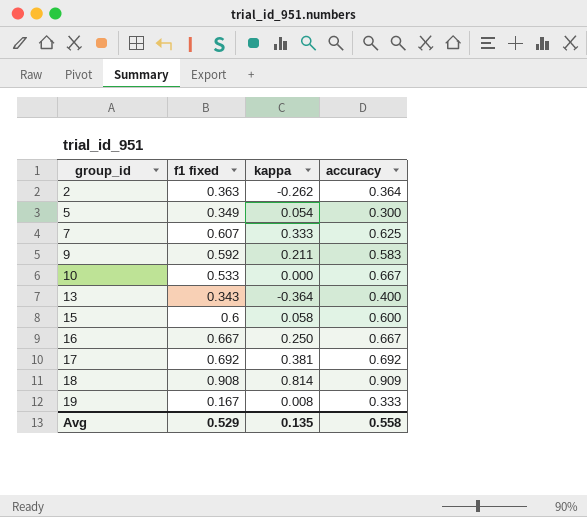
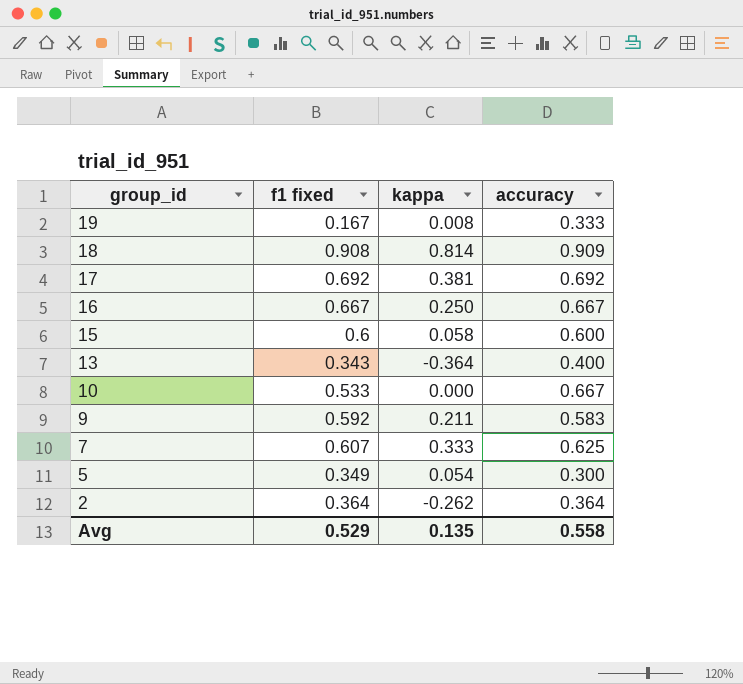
row order: group_id ascending -> group_id descending
2 | f1 fixed: 0.363 -> 0.364

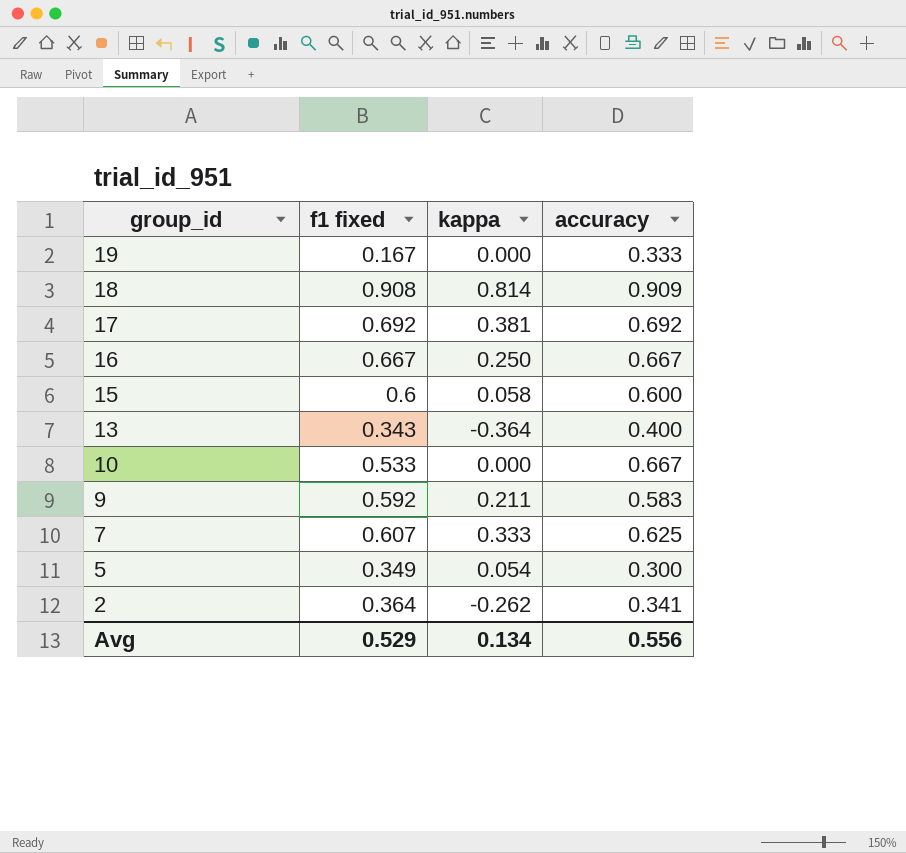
19 | kappa: 0.008 -> 0.000
2 | accuracy: 0.364 -> 0.341
Avg | kappa: 0.135 -> 0.134
Avg | accuracy: 0.558 -> 0.556

